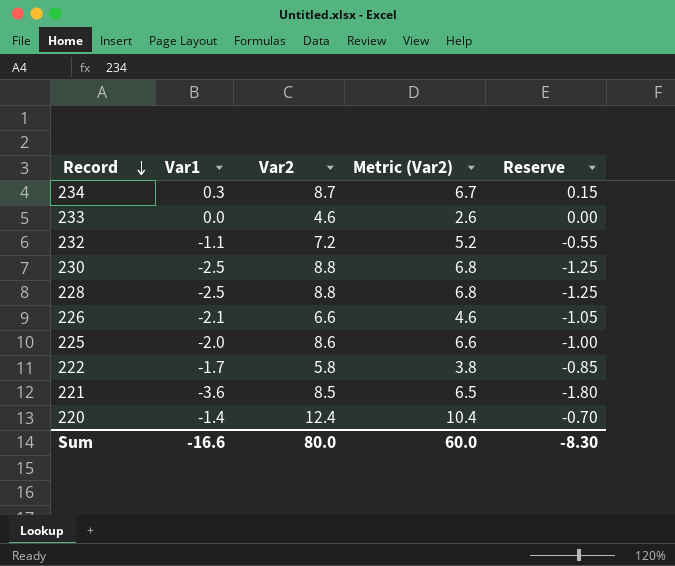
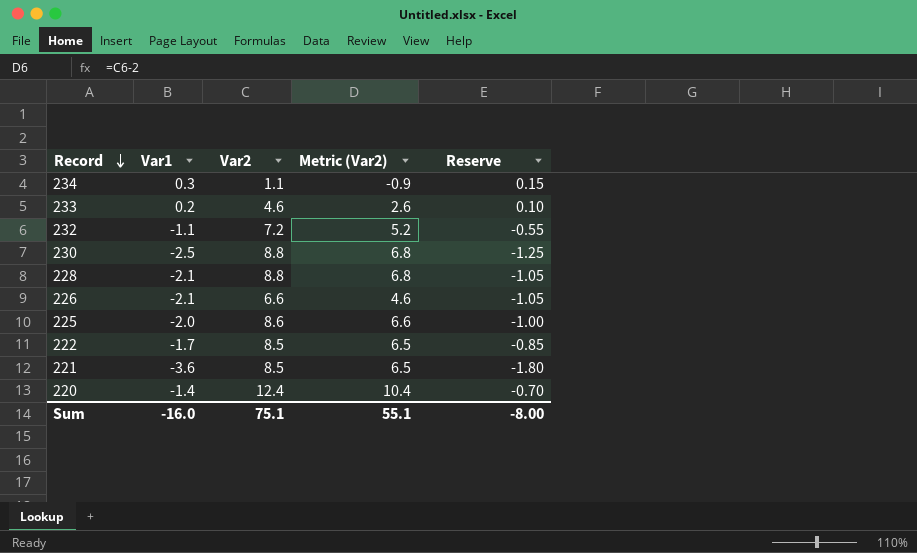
234 | Var2: 8.7 -> 1.1
234 | Metric (Var2): 6.7 -> -0.9
233 | Var1: 0.0 -> 0.2
233 | Reserve: 0.00 -> 0.10
228 | Var1: -2.5 -> -2.1
228 | Reserve: -1.25 -> -1.05
222 | Var2: 5.8 -> 8.5
222 | Metric (Var2): 3.8 -> 6.5
Sum | Var1: -16.6 -> -16.0
Sum | Var2: 80.0 -> 75.1
Sum | Metric (Var2): 60.0 -> 55.1
Sum | Reserve: -8.30 -> -8.00

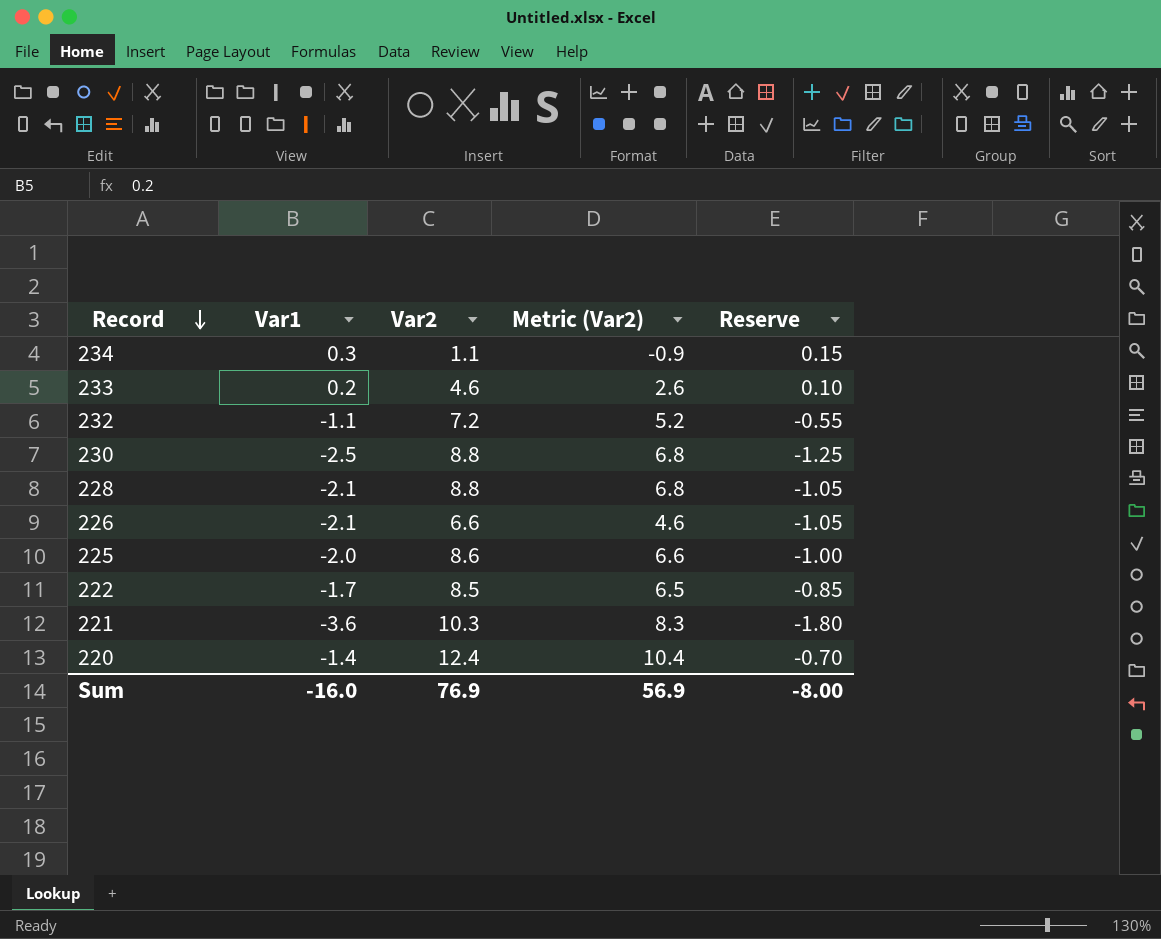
221 | Var2: 8.5 -> 10.3
221 | Metric (Var2): 6.5 -> 8.3
Sum | Var2: 75.1 -> 76.9
Sum | Metric (Var2): 55.1 -> 56.9

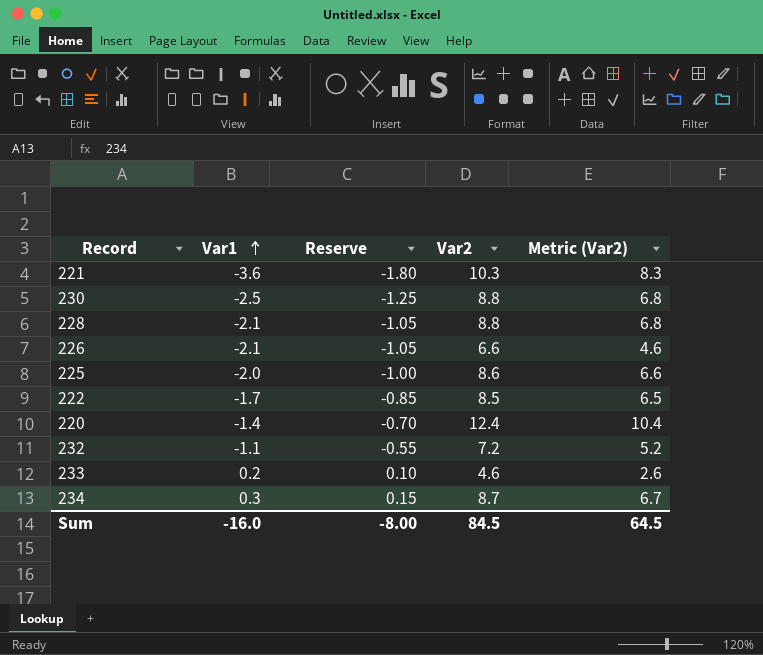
row order: Record descending -> Var1 ascending
column Reserve | position: 5 -> 3
234 | Var2: 1.1 -> 8.7
234 | Metric (Var2): -0.9 -> 6.7
Sum | Var2: 76.9 -> 84.5
Sum | Metric (Var2): 56.9 -> 64.5

